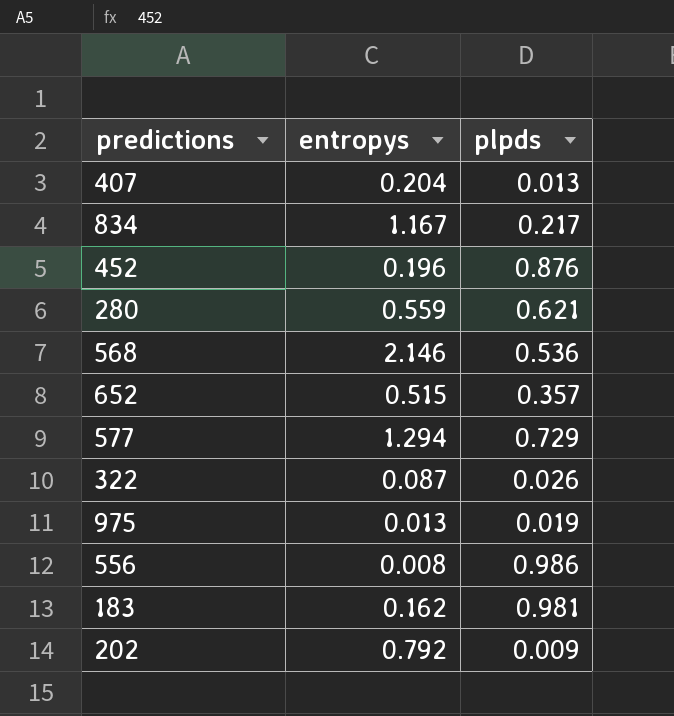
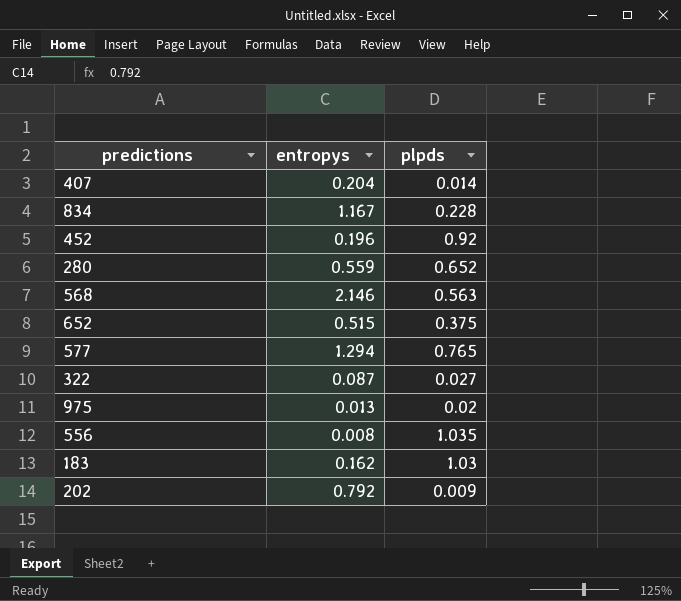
407 | plpds: 0.013 -> 0.014
834 | plpds: 0.217 -> 0.228
452 | plpds: 0.876 -> 0.92
280 | plpds: 0.621 -> 0.652
568 | plpds: 0.536 -> 0.563
652 | plpds: 0.357 -> 0.375
577 | plpds: 0.729 -> 0.765
322 | plpds: 0.026 -> 0.027
975 | plpds: 0.019 -> 0.02
556 | plpds: 0.986 -> 1.035
183 | plpds: 0.981 -> 1.03

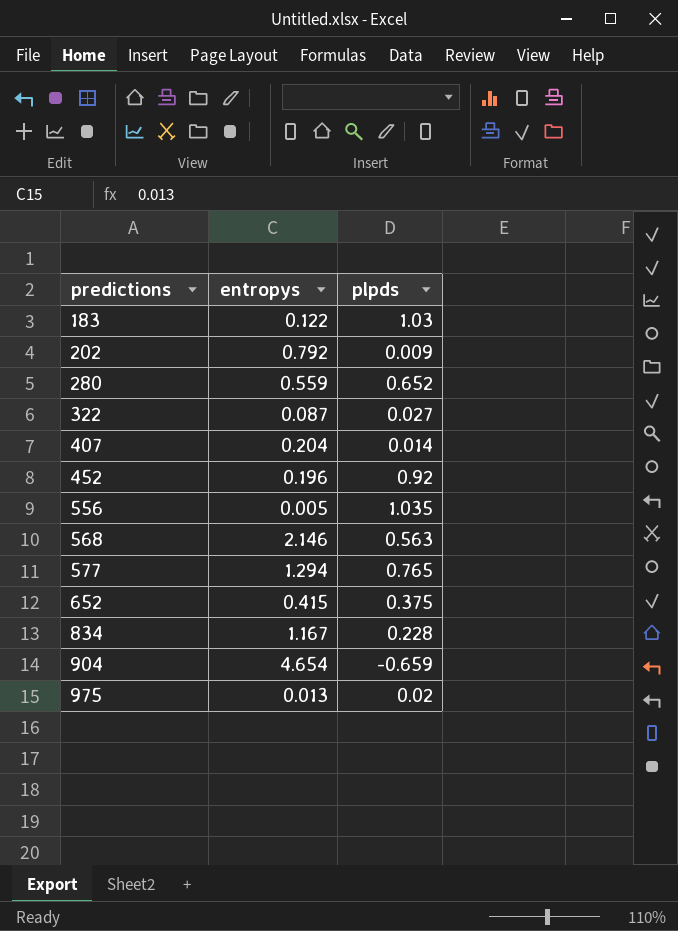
row order: none -> predictions ascending
183 | entropys: 0.162 -> 0.122
556 | entropys: 0.008 -> 0.005
652 | entropys: 0.515 -> 0.415
row 904: none -> 4.654 | -0.659

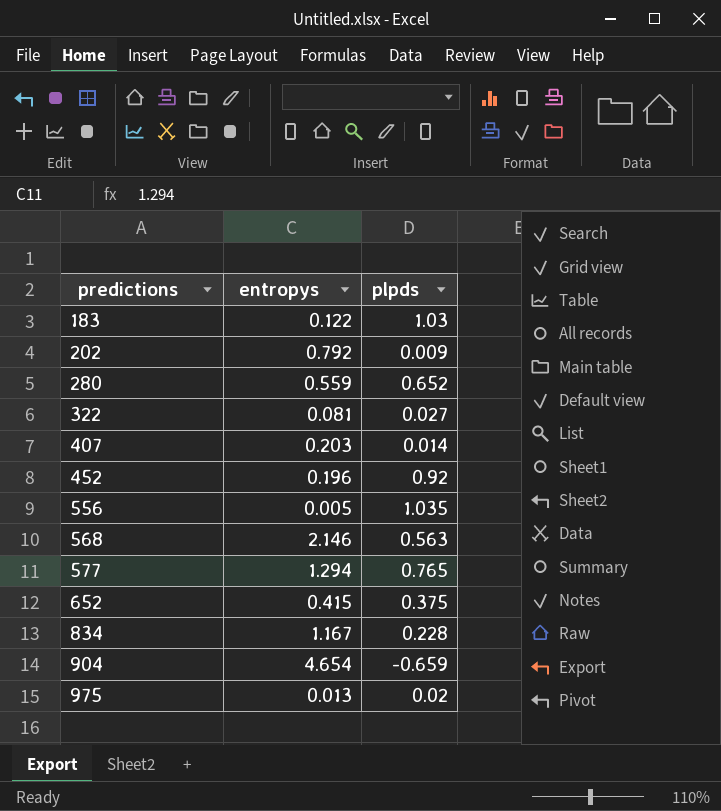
322 | entropys: 0.087 -> 0.081
407 | entropys: 0.204 -> 0.203

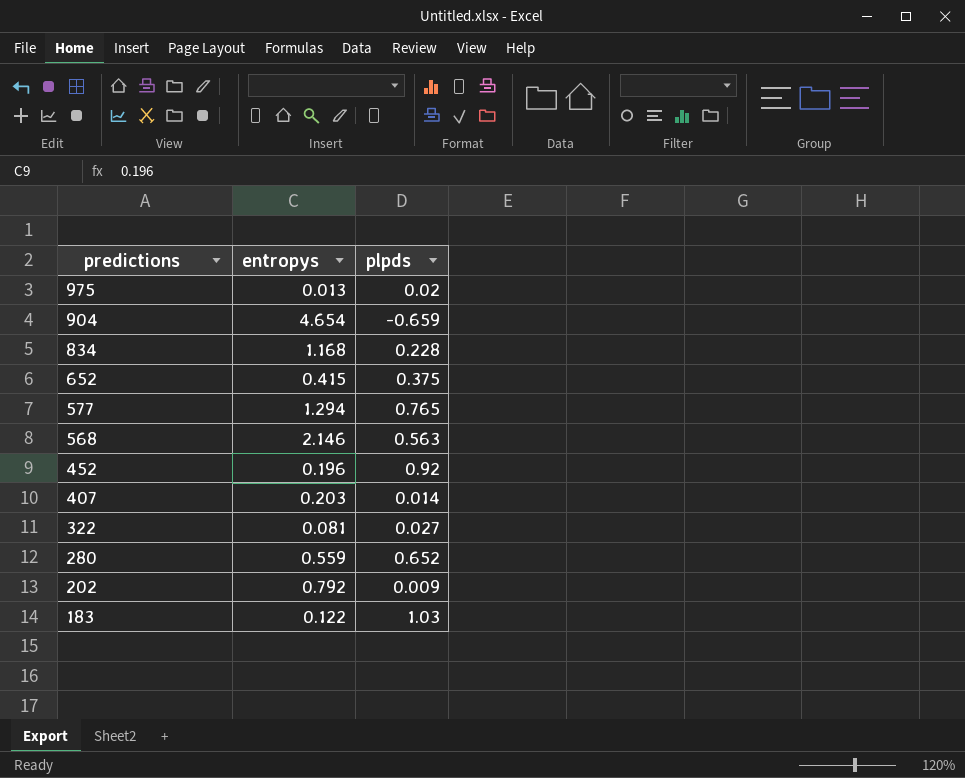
row order: predictions ascending -> predictions descending
row 556: 0.005 | 1.035 -> none
834 | entropys: 1.167 -> 1.168

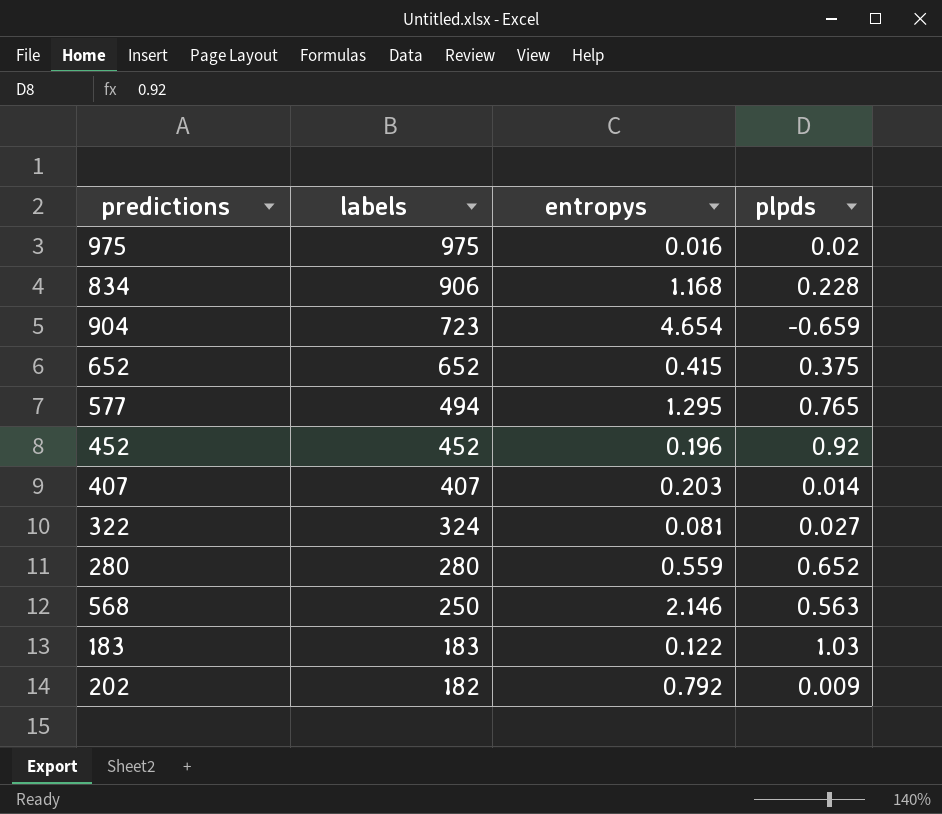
row order: predictions descending -> labels descending
column labels | position: none -> 2
975 | entropys: 0.013 -> 0.016
577 | entropys: 1.294 -> 1.295

